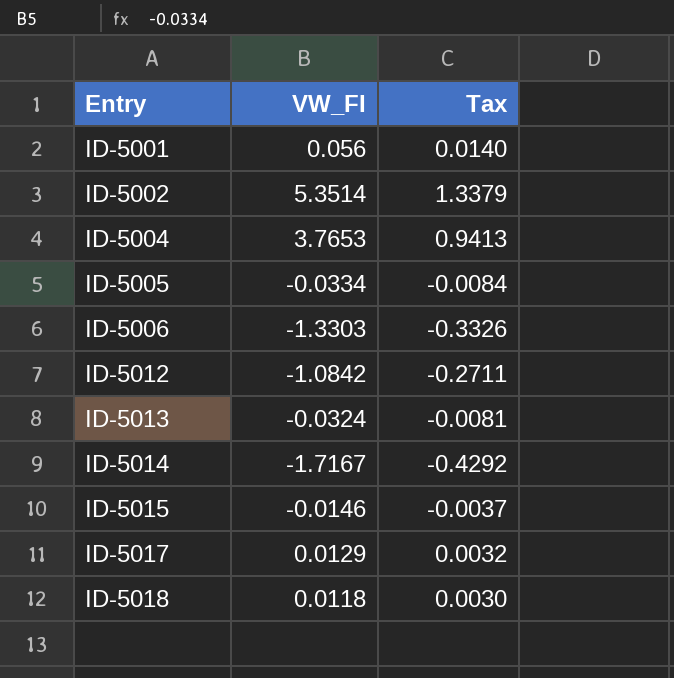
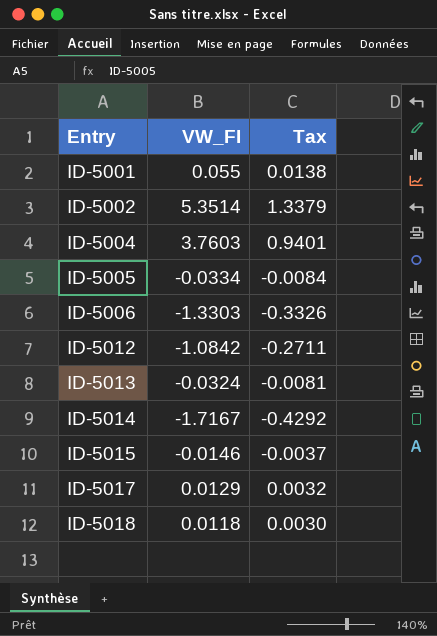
ID-5001 | VW_FI: 0.056 -> 0.055
ID-5001 | Tax: 0.0140 -> 0.0138
ID-5004 | VW_FI: 3.7653 -> 3.7603
ID-5004 | Tax: 0.9413 -> 0.9401

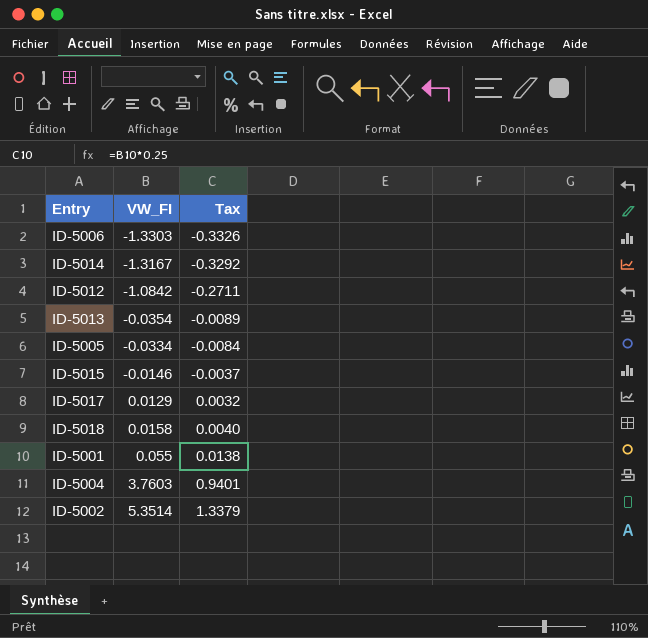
row order: Entry ascending -> VW_FI ascending
ID-5014 | VW_FI: -1.7167 -> -1.3167
ID-5014 | Tax: -0.4292 -> -0.3292
ID-5013 | VW_FI: -0.0324 -> -0.0354
ID-5013 | Tax: -0.0081 -> -0.0089
ID-5018 | VW_FI: 0.0118 -> 0.0158
ID-5018 | Tax: 0.0030 -> 0.0040

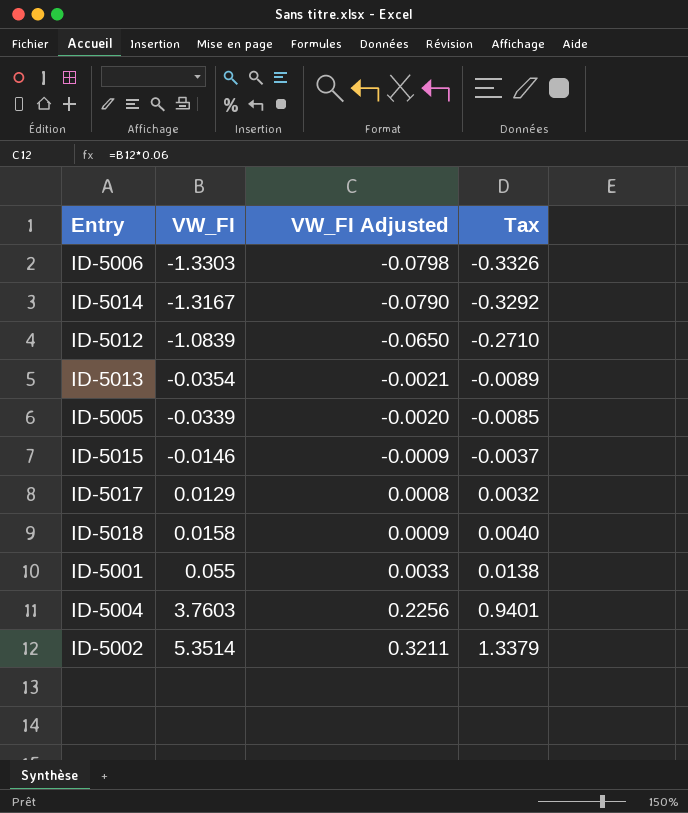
column VW_FI Adjusted | formula: none -> [VW_FI] * 0.06
ID-5012 | VW_FI: -1.0842 -> -1.0839
ID-5012 | Tax: -0.2711 -> -0.2710
ID-5005 | VW_FI: -0.0334 -> -0.0339
ID-5005 | Tax: -0.0084 -> -0.0085

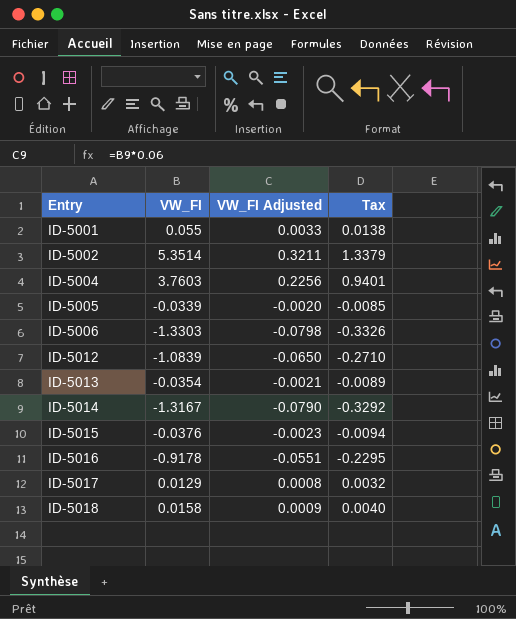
row order: VW_FI ascending -> Entry ascending
ID-5015 | VW_FI: -0.0146 -> -0.0376
ID-5015 | VW_FI Adjusted: -0.0009 -> -0.0023
ID-5015 | Tax: -0.0037 -> -0.0094
row ID-5016: none -> -0.9178 | -0.0551 | -0.2295

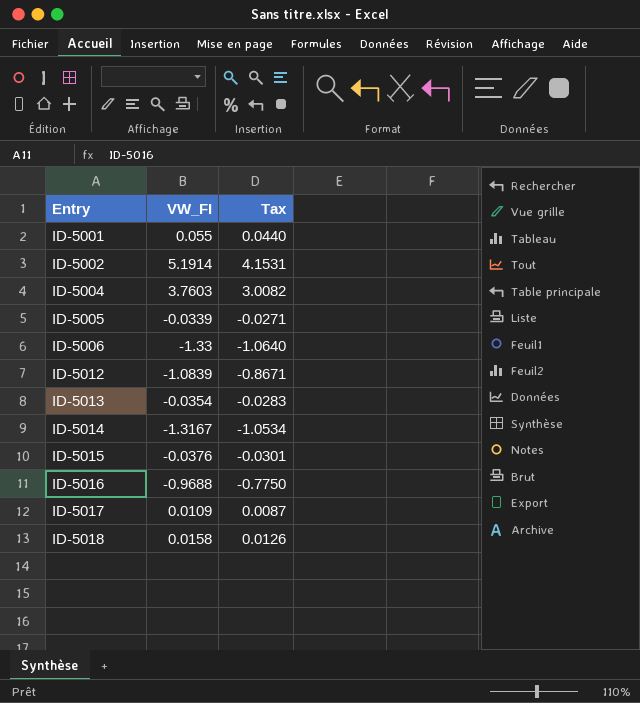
column VW_FI Adjusted | formula: [VW_FI] * 0.06 -> none
column Tax | formula: [VW_FI] * 0.25 -> [VW_FI] * 0.8
ID-5002 | VW_FI: 5.3514 -> 5.1914
ID-5006 | VW_FI: -1.3303 -> -1.33
ID-5016 | VW_FI: -0.9178 -> -0.9688
ID-5017 | VW_FI: 0.0129 -> 0.0109

